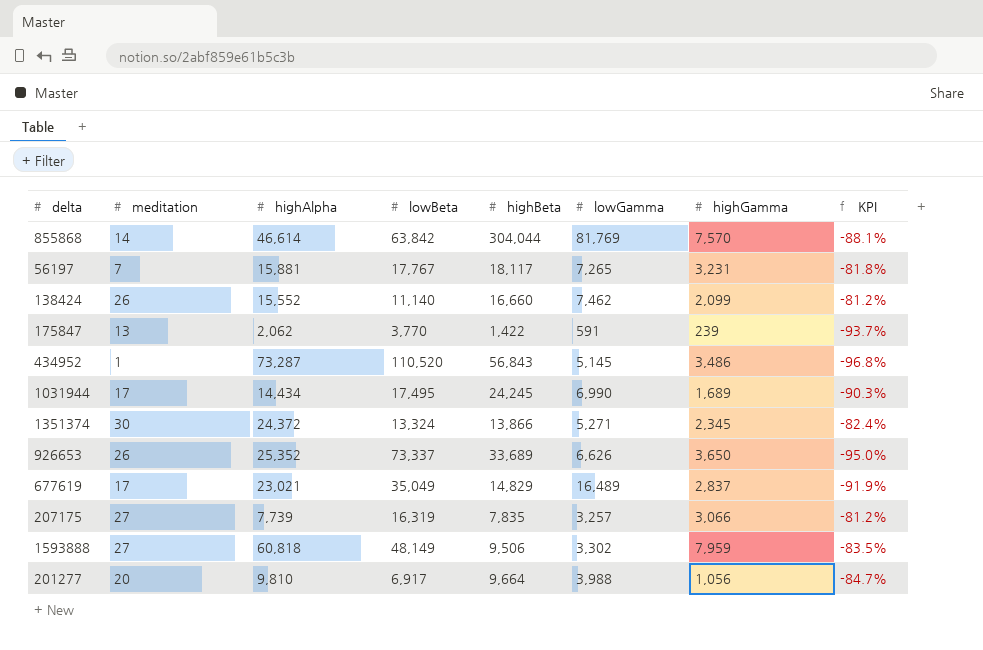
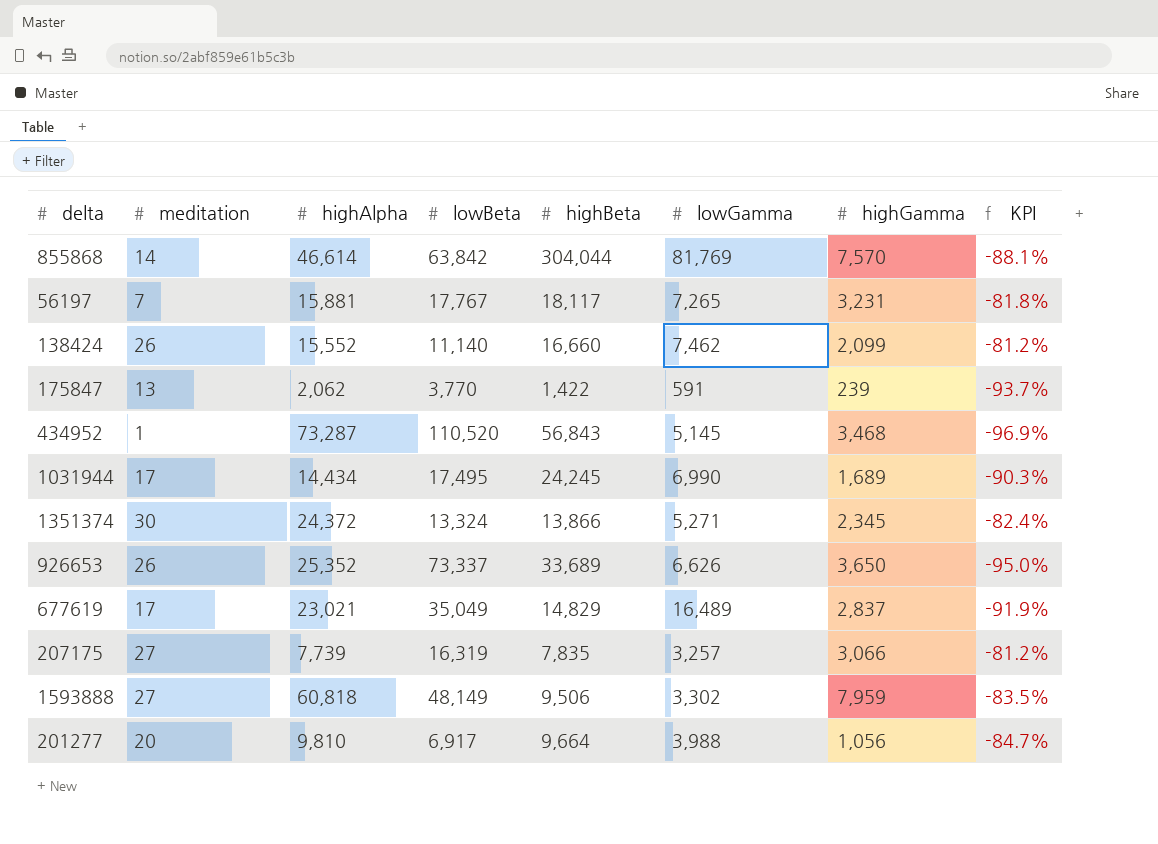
434952 | highGamma: 3,486 -> 3,468
434952 | KPI: -96.8% -> -96.9%

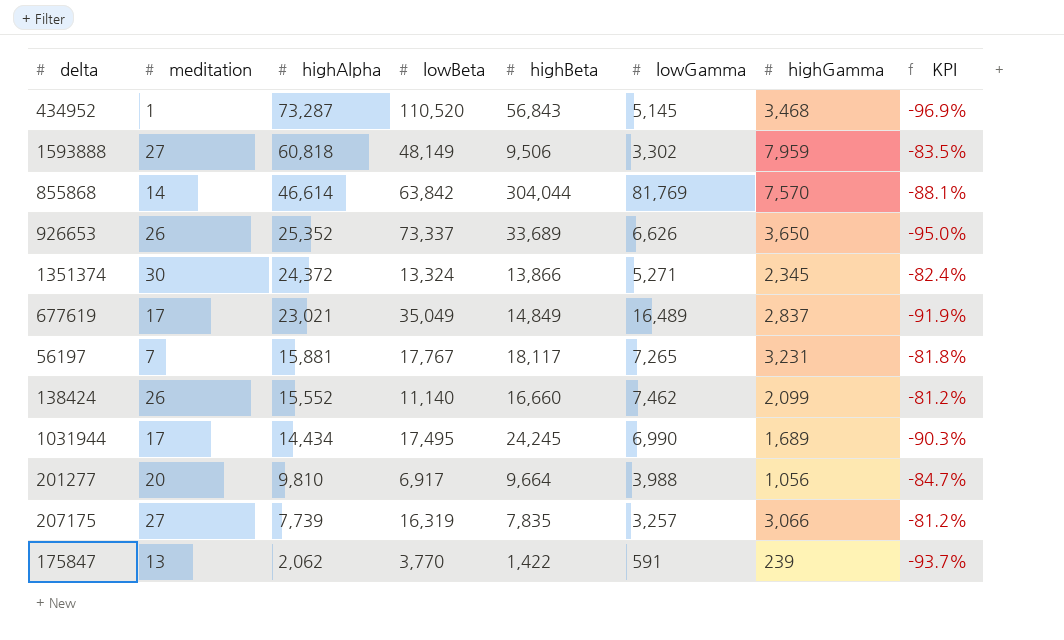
row order: none -> highAlpha descending
677619 | highBeta: 14,829 -> 14,849

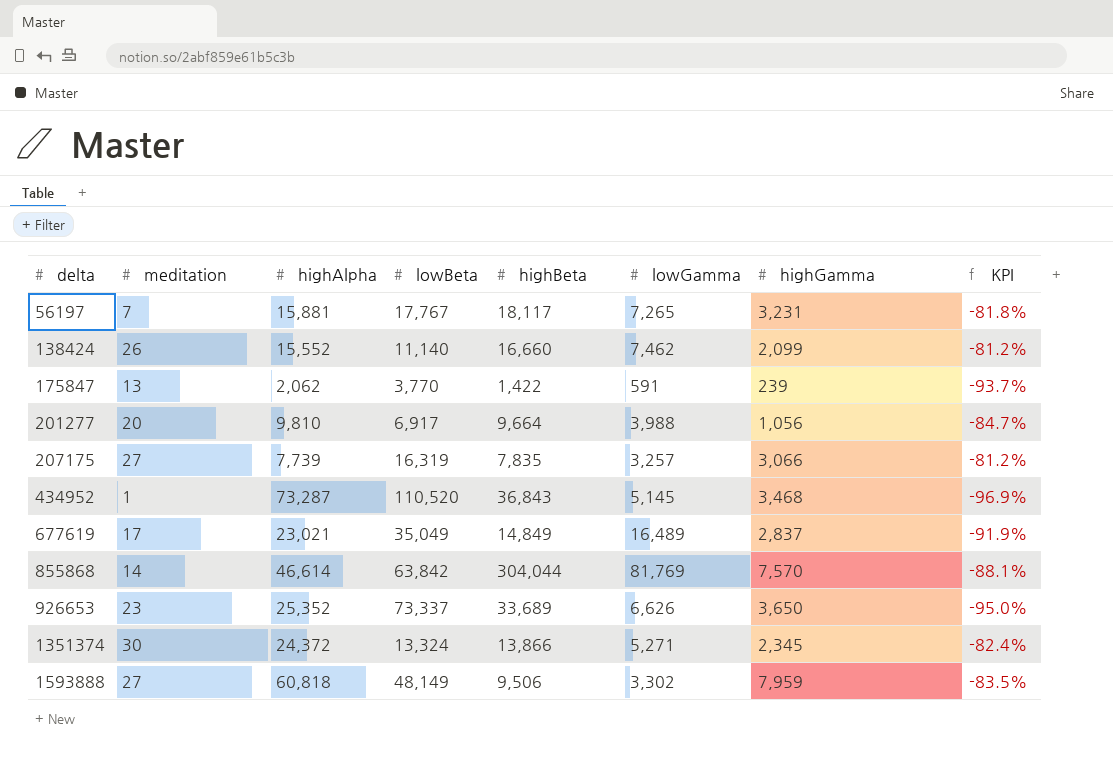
row order: highAlpha descending -> delta ascending
row 1031944: 17 | 14,434 | 17,495 | 24,245 | 6,990 | 1,689 | -90.3% -> none
434952 | highBeta: 56,843 -> 36,843
926653 | meditation: 26 -> 23

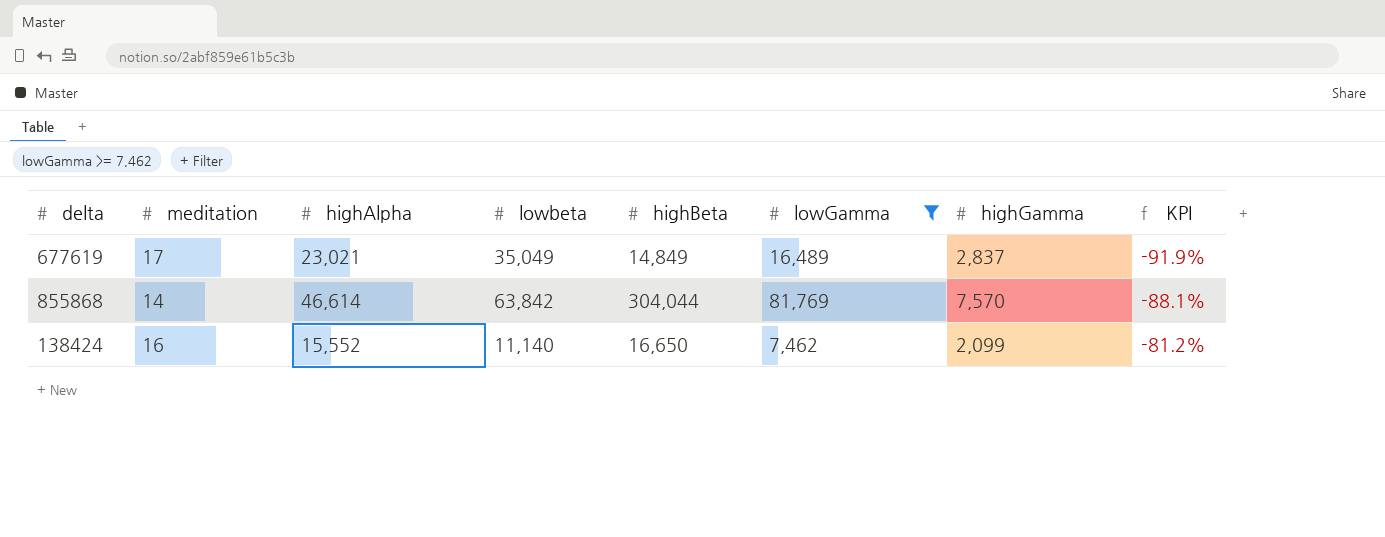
filter: none -> lowGamma >= 7,462
row order: delta ascending -> KPI ascending
column name: lowBeta -> lowbeta
138424 | meditation: 26 -> 16
138424 | highBeta: 16,660 -> 16,650

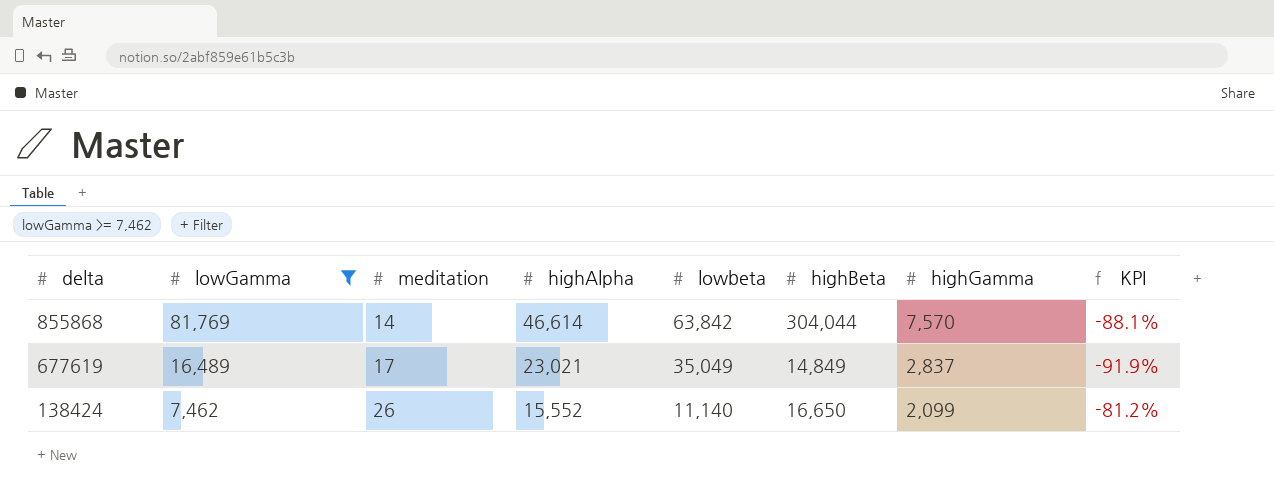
row order: KPI ascending -> delta descending
column lowGamma | position: 6 -> 2
138424 | meditation: 16 -> 26

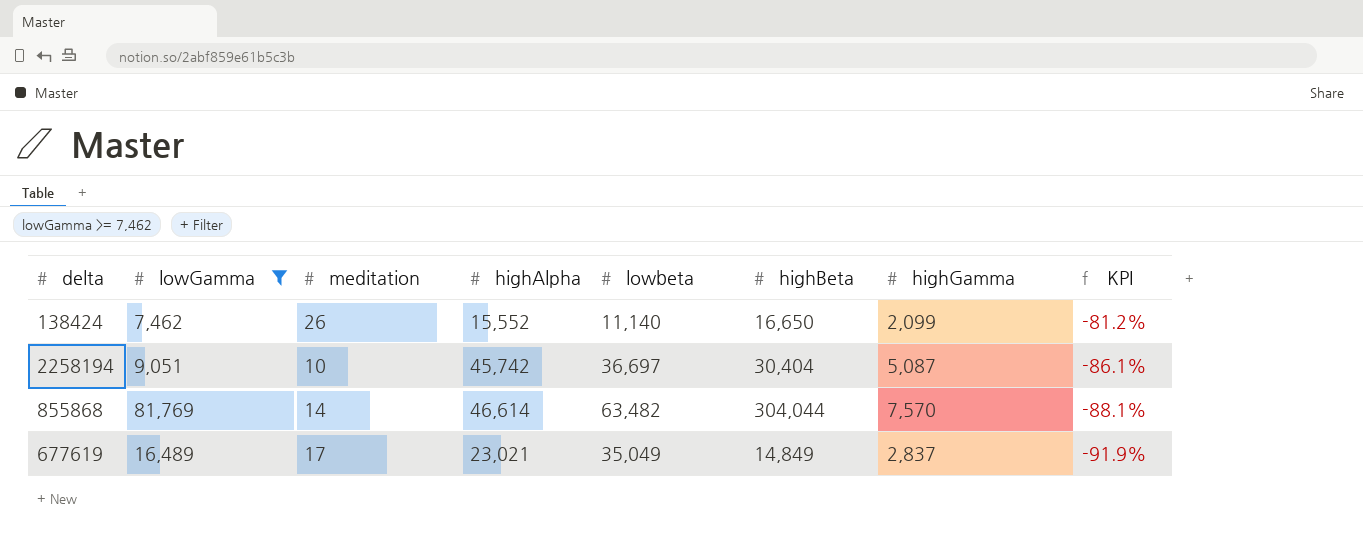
row order: delta descending -> KPI descending
row 2258194: none -> 9,051 | 10 | 45,742 | 36,697 | 30,404 | 5,087 | -86.1%
855868 | lowbeta: 63,842 -> 63,482

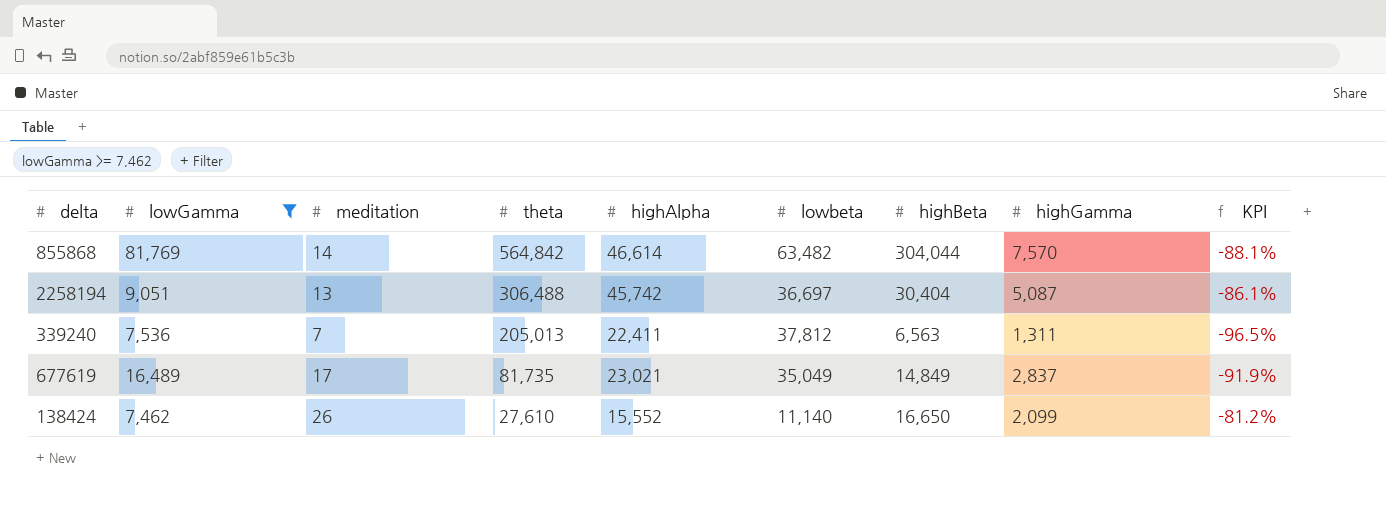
row order: KPI descending -> theta descending
column theta | position: none -> 4
2258194 | meditation: 10 -> 13
row 339240: none -> 7,536 | 7 | 205,013 | 22,411 | 37,812 | 6,563 | 1,311 | -96.5%

